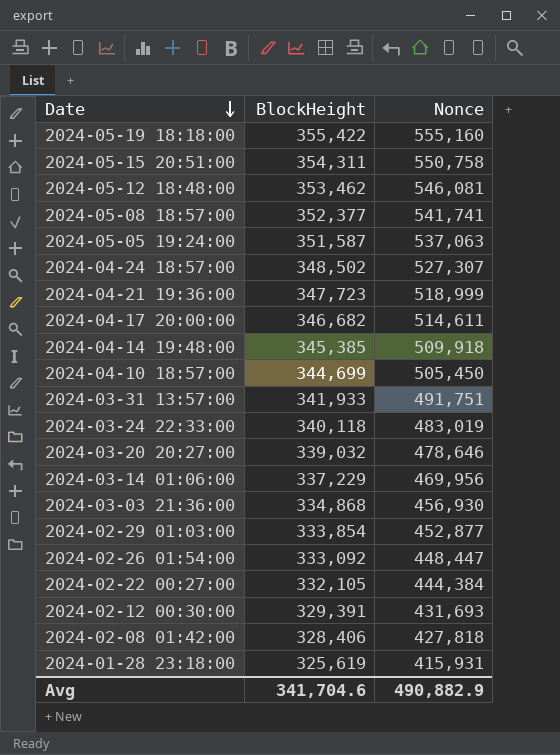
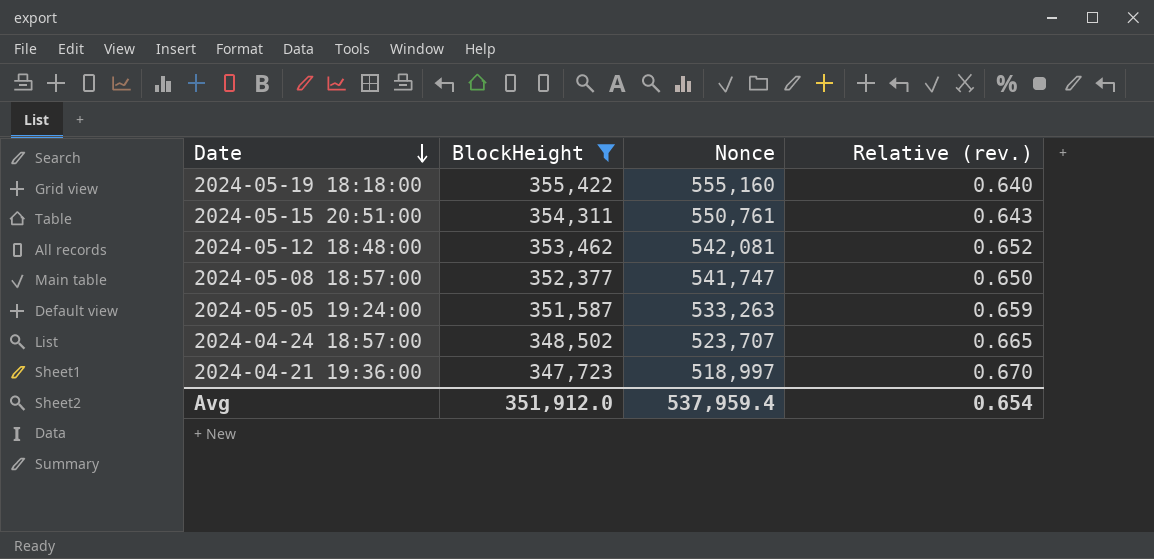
filter: none -> BlockHeight >= 347,723
column Relative (rev.) | formula: none -> [BlockHeight] / [Nonce]
2024-05-15 20:51:00 | Nonce: 550,758 -> 550,761
2024-05-12 18:48:00 | Nonce: 546,081 -> 542,081
2024-05-08 18:57:00 | Nonce: 541,741 -> 541,747
2024-05-05 19:24:00 | Nonce: 537,063 -> 533,263
2024-04-24 18:57:00 | Nonce: 527,307 -> 523,707
2024-04-21 19:36:00 | Nonce: 518,999 -> 518,997
Avg | BlockHeight: 341,704.6 -> 351,912.0
Avg | Nonce: 490,882.9 -> 537,959.4

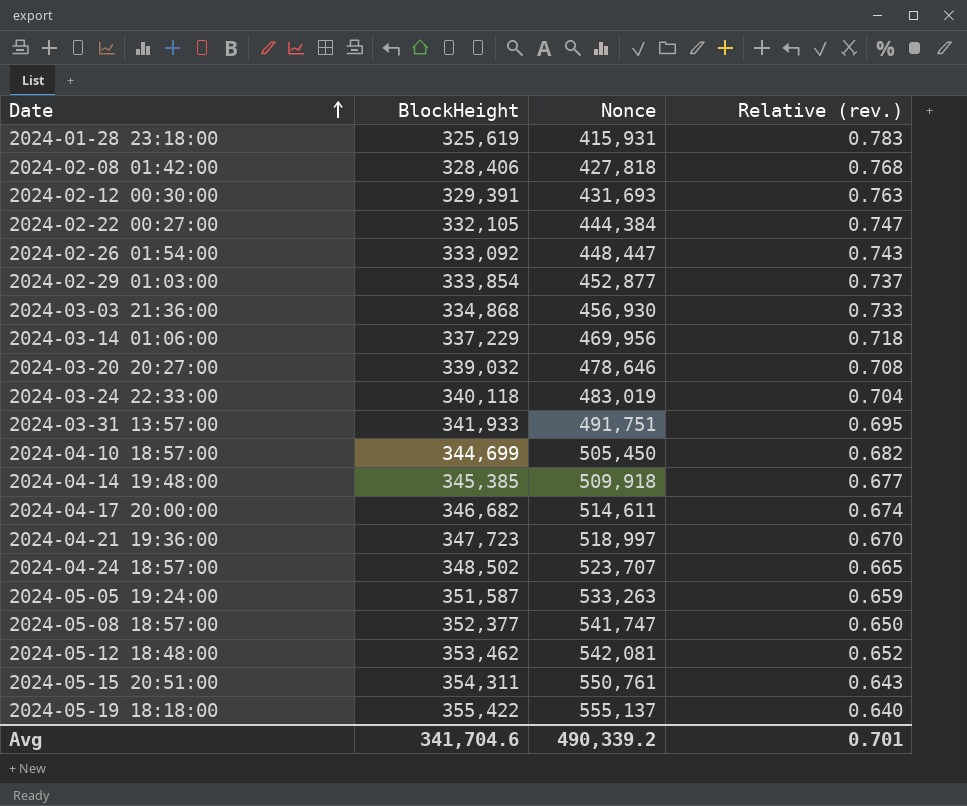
filter: BlockHeight >= 347,723 -> none
row order: Date descending -> Date ascending
2024-05-19 18:18:00 | Nonce: 555,160 -> 555,137
Avg | BlockHeight: 351,912.0 -> 341,704.6
Avg | Nonce: 537,959.4 -> 490,339.2
Avg | Relative (rev.): 0.654 -> 0.701

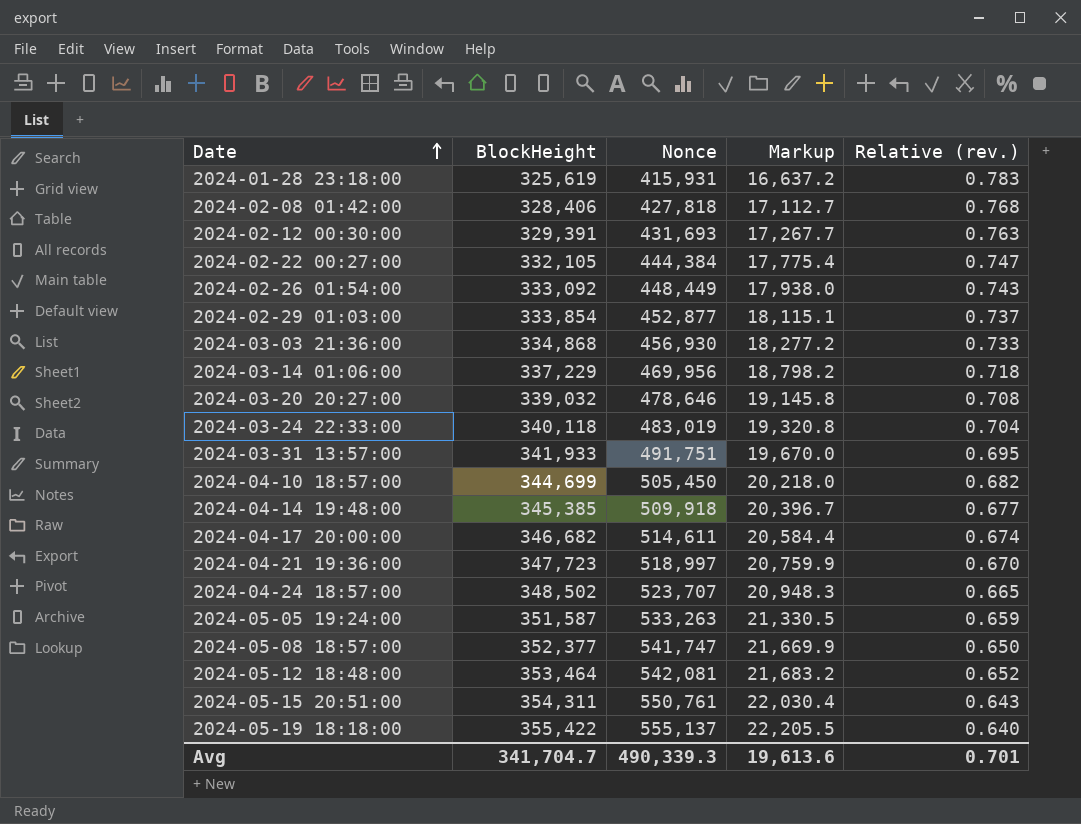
column Markup | formula: none -> [Nonce] * 0.04
2024-02-26 01:54:00 | Nonce: 448,447 -> 448,449
2024-05-12 18:48:00 | BlockHeight: 353,462 -> 353,464
Avg | BlockHeight: 341,704.6 -> 341,704.7
Avg | Nonce: 490,339.2 -> 490,339.3

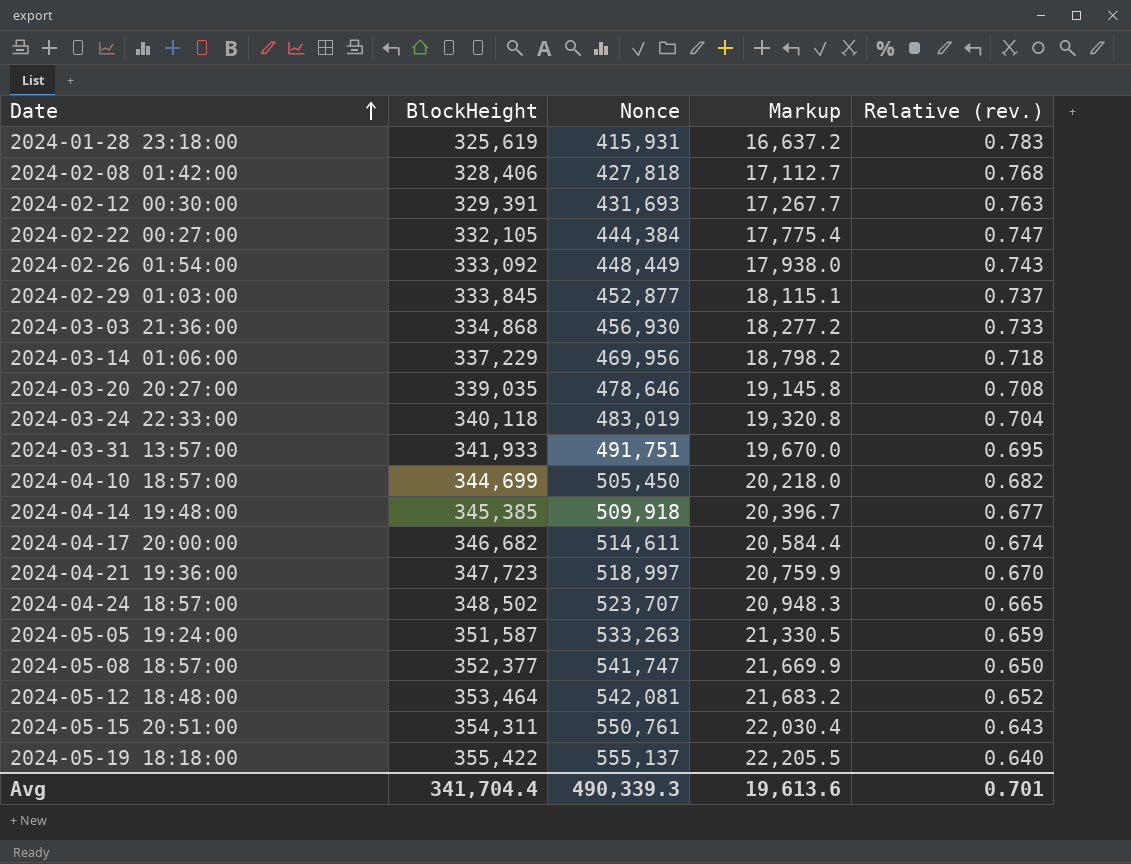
2024-02-29 01:03:00 | BlockHeight: 333,854 -> 333,845
2024-03-20 20:27:00 | BlockHeight: 339,032 -> 339,035
Avg | BlockHeight: 341,704.7 -> 341,704.4

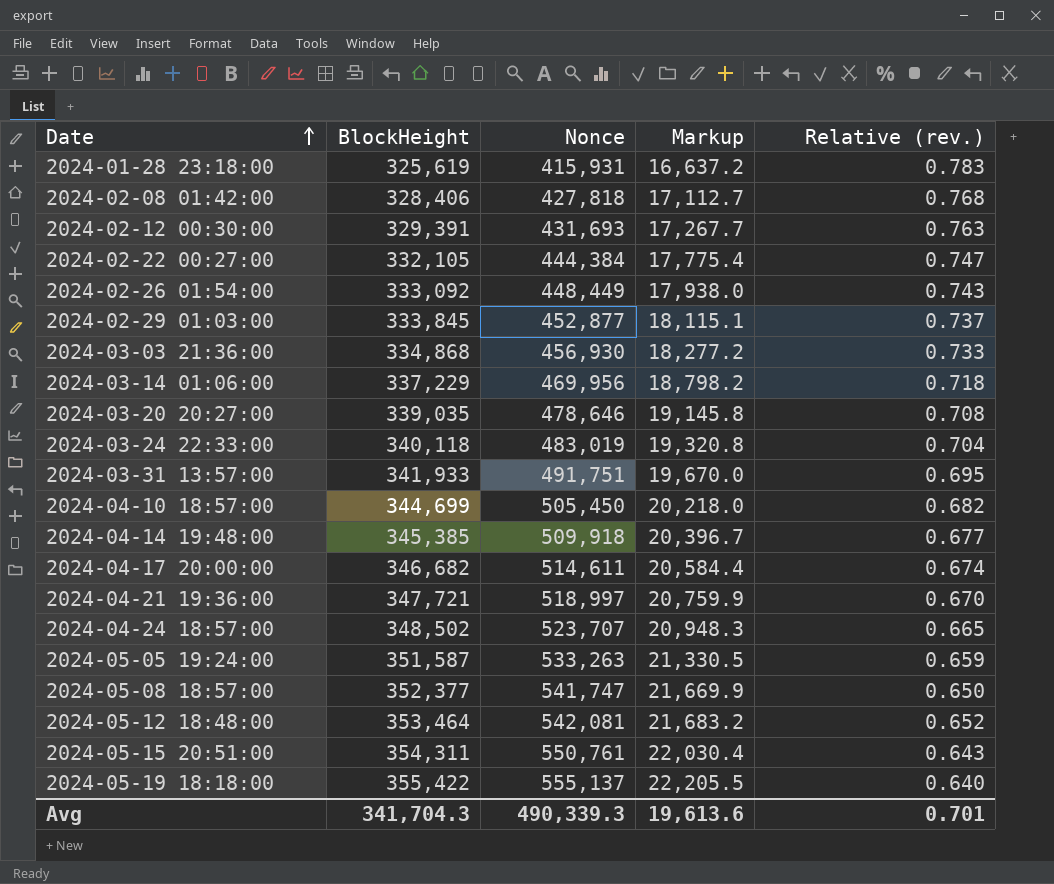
2024-04-21 19:36:00 | BlockHeight: 347,723 -> 347,721
Avg | BlockHeight: 341,704.4 -> 341,704.3

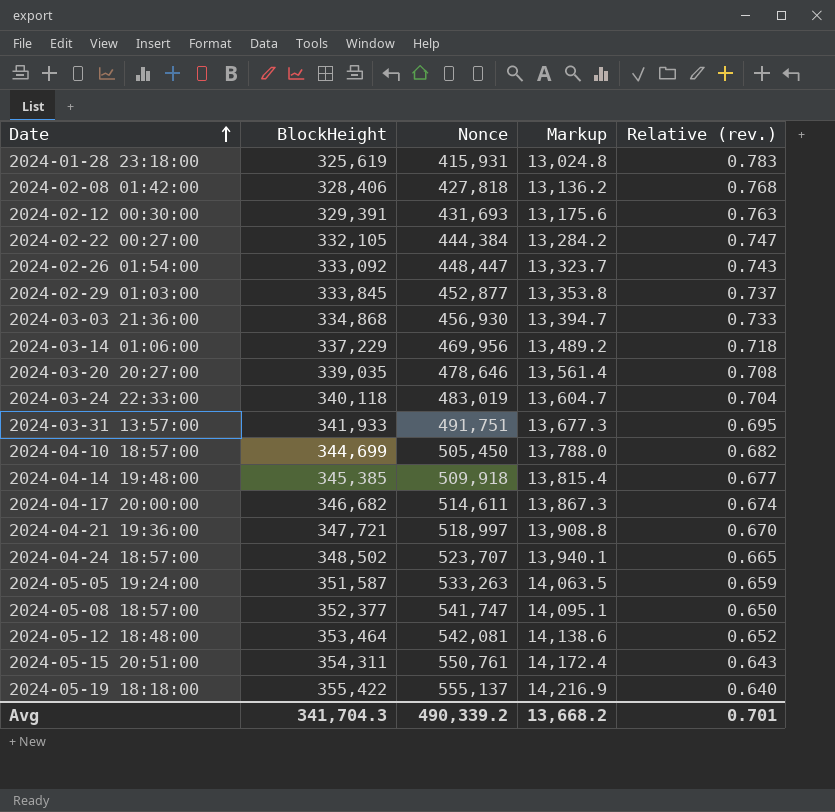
column Markup | formula: [Nonce] * 0.04 -> [BlockHeight] * 0.04
2024-02-26 01:54:00 | Nonce: 448,449 -> 448,447
Avg | Nonce: 490,339.3 -> 490,339.2
Avg | Markup: 19,613.6 -> 13,668.2

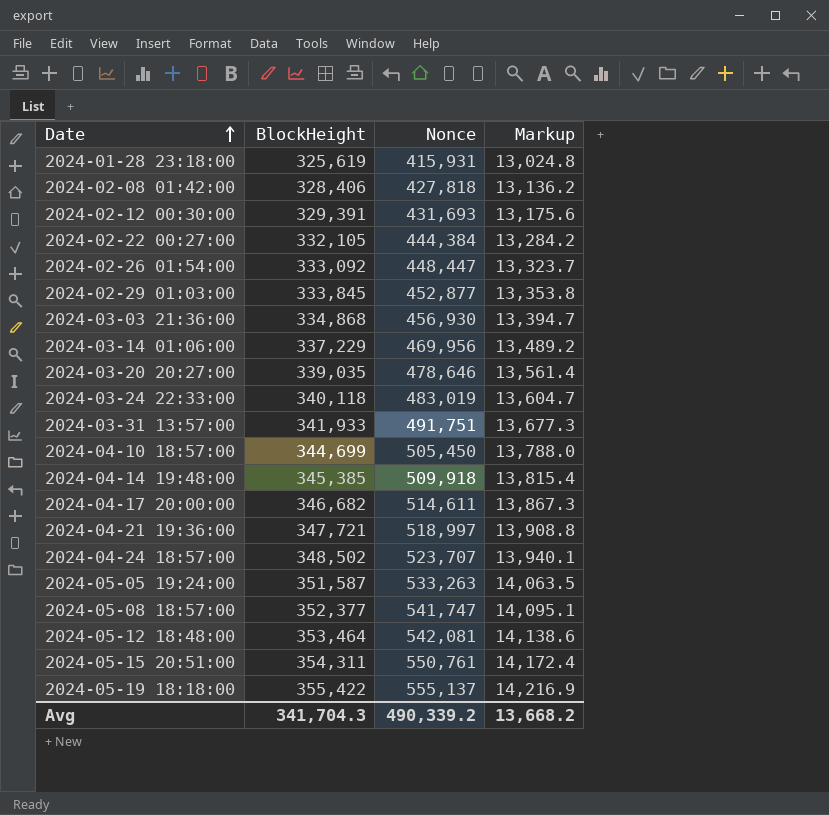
column Relative (rev.) | formula: [BlockHeight] / [Nonce] -> none

